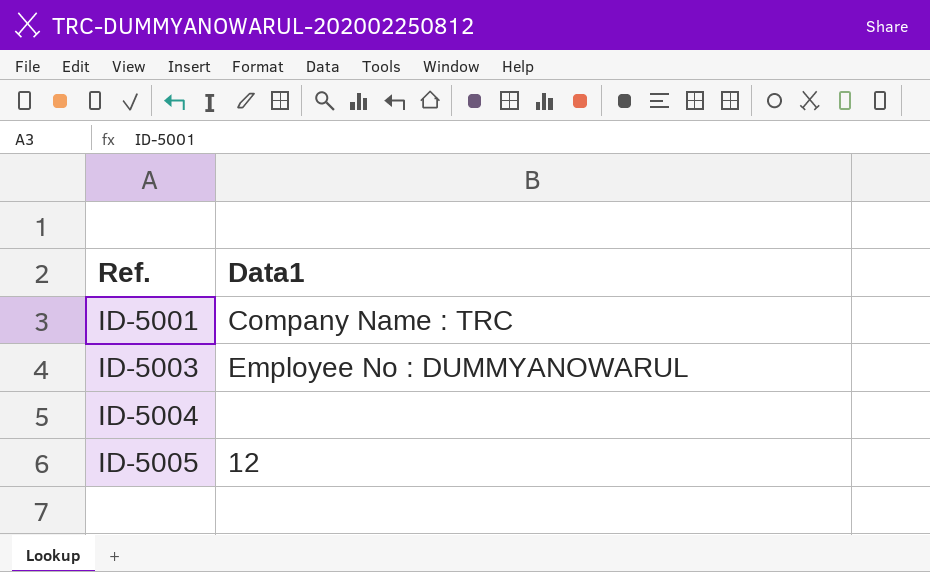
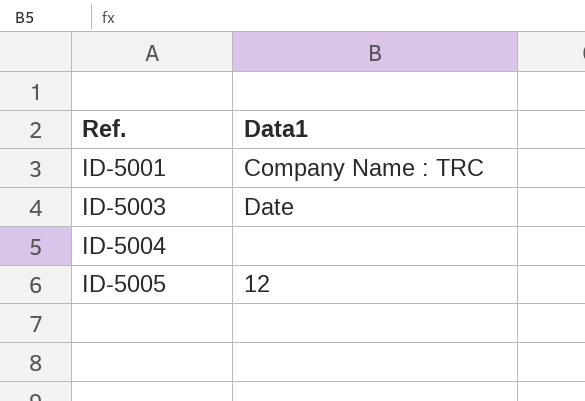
ID-5003 | Data1: Employee No : DUMMYANOWARUL -> Date

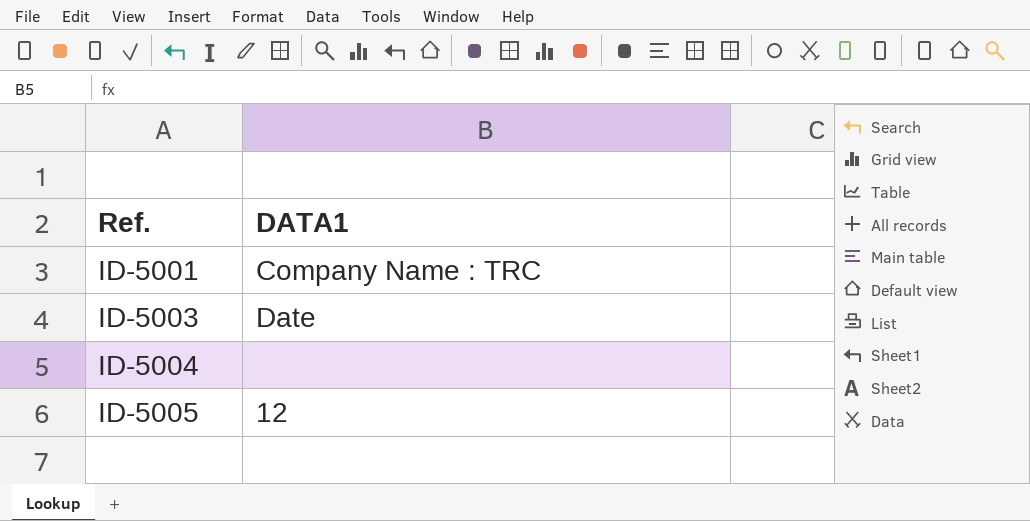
column name: Data1 -> DATA1

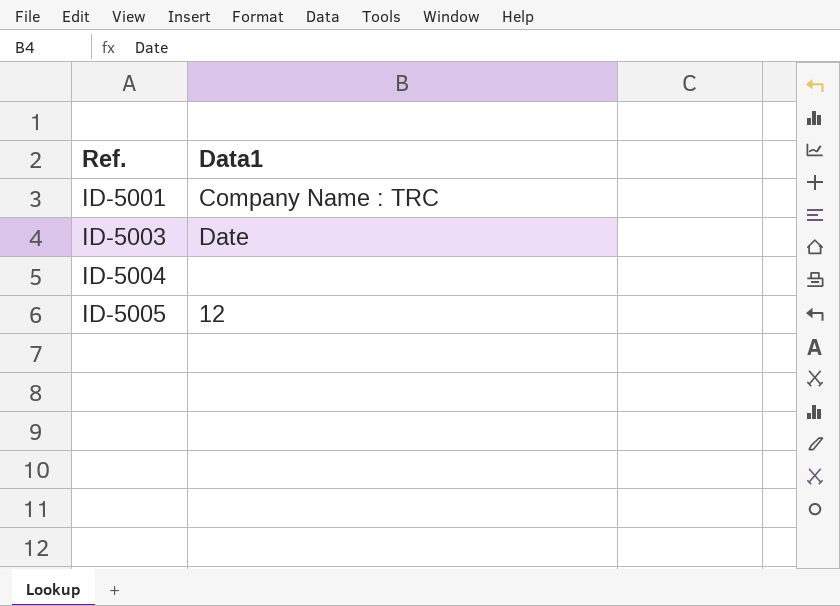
column name: DATA1 -> Data1

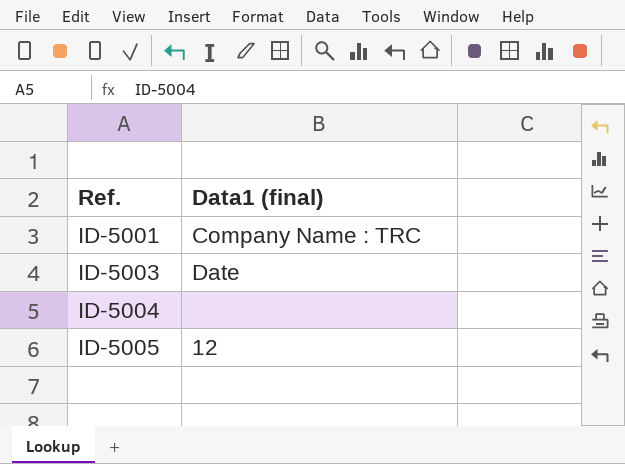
column name: Data1 -> Data1 (final)

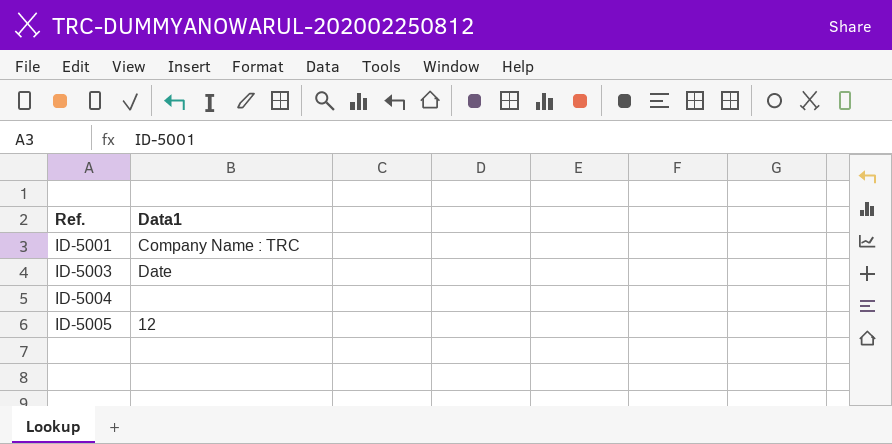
column name: Data1 (final) -> Data1

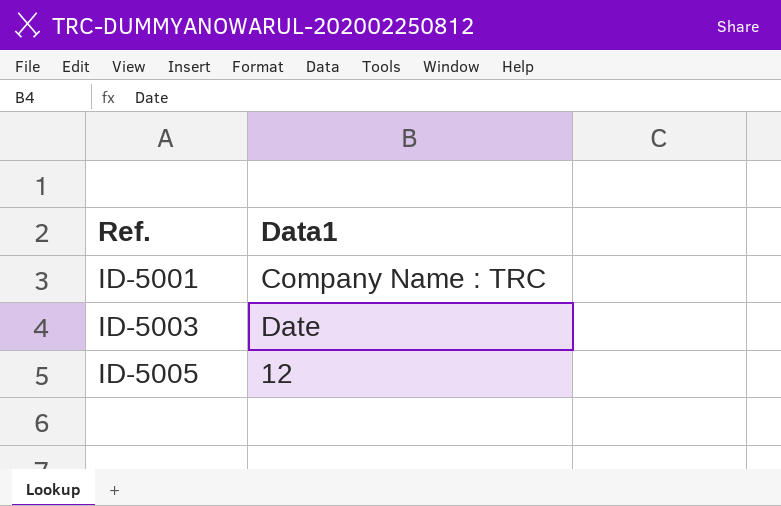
row ID-5004: none -> none

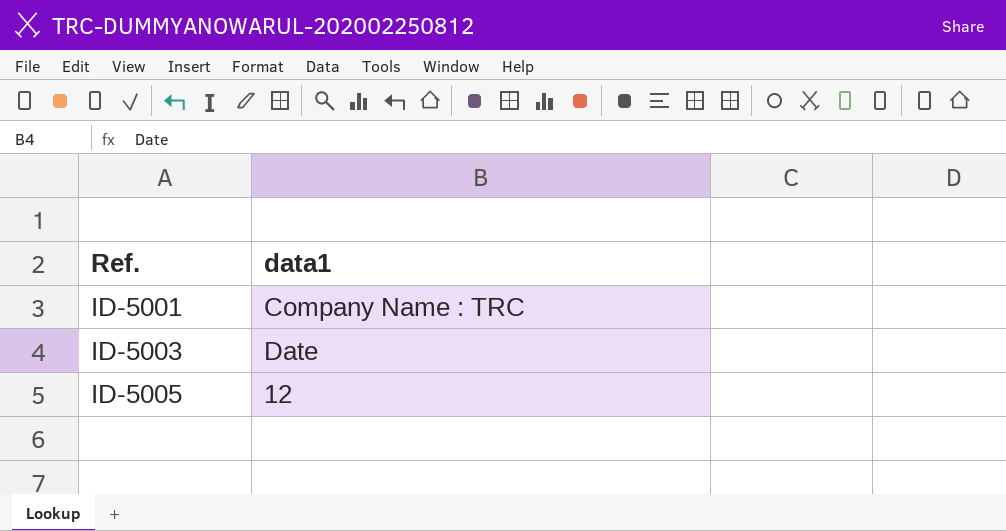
column name: Data1 -> data1

